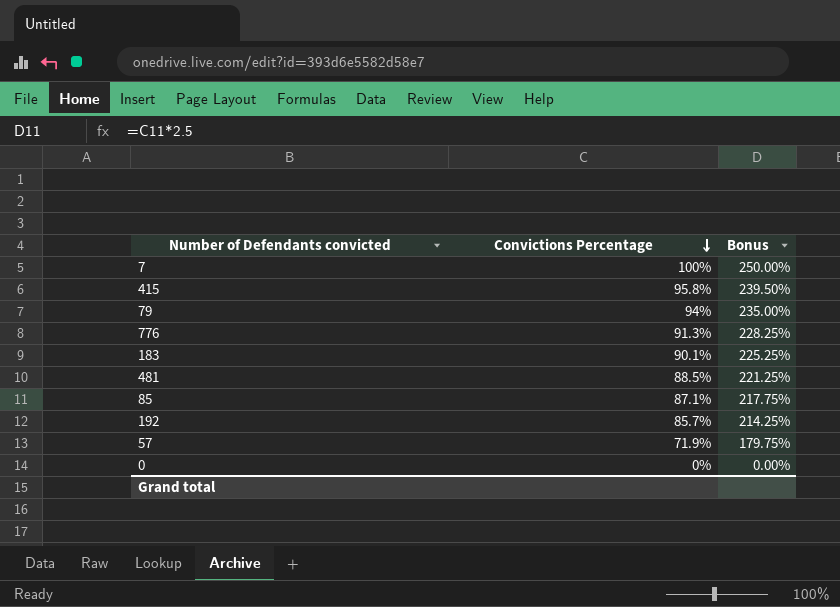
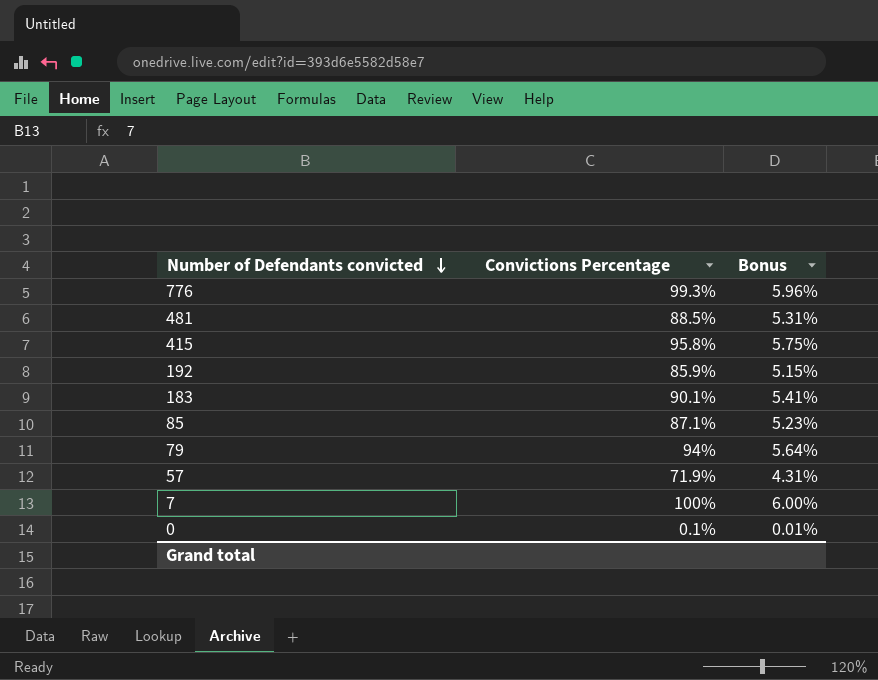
row order: Convictions Percentage descending -> Number of Defendants convicted descending
column Bonus | formula: [Convictions Percentage] * 2.5 -> [Convictions Percentage] * 0.06
776 | Convictions Percentage: 91.3% -> 99.3%
192 | Convictions Percentage: 85.7% -> 85.9%
0 | Convictions Percentage: 0% -> 0.1%

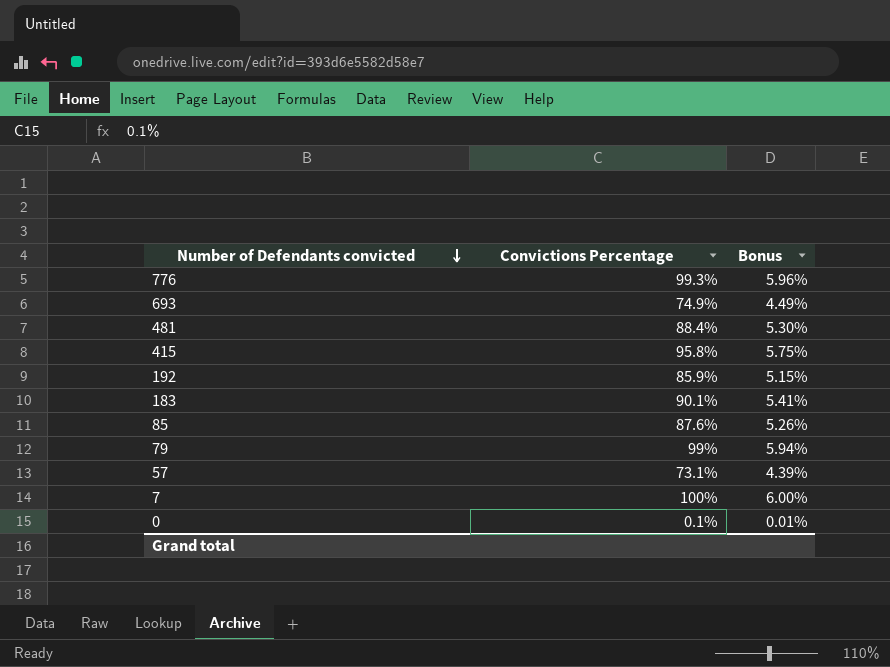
row 693: none -> 74.9% | 4.49%
481 | Convictions Percentage: 88.5% -> 88.4%
481 | Bonus: 5.31% -> 5.30%
85 | Convictions Percentage: 87.1% -> 87.6%
85 | Bonus: 5.23% -> 5.26%
79 | Convictions Percentage: 94% -> 99%
79 | Bonus: 5.64% -> 5.94%
57 | Convictions Percentage: 71.9% -> 73.1%
57 | Bonus: 4.31% -> 4.39%

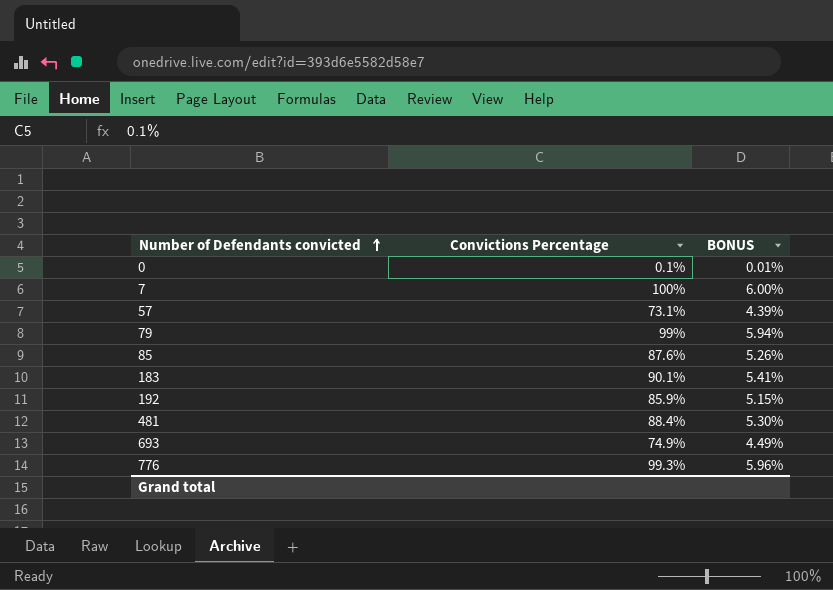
row order: Number of Defendants convicted descending -> Number of Defendants convicted ascending
column name: Bonus -> BONUS
row 415: 95.8% | 5.75% -> none

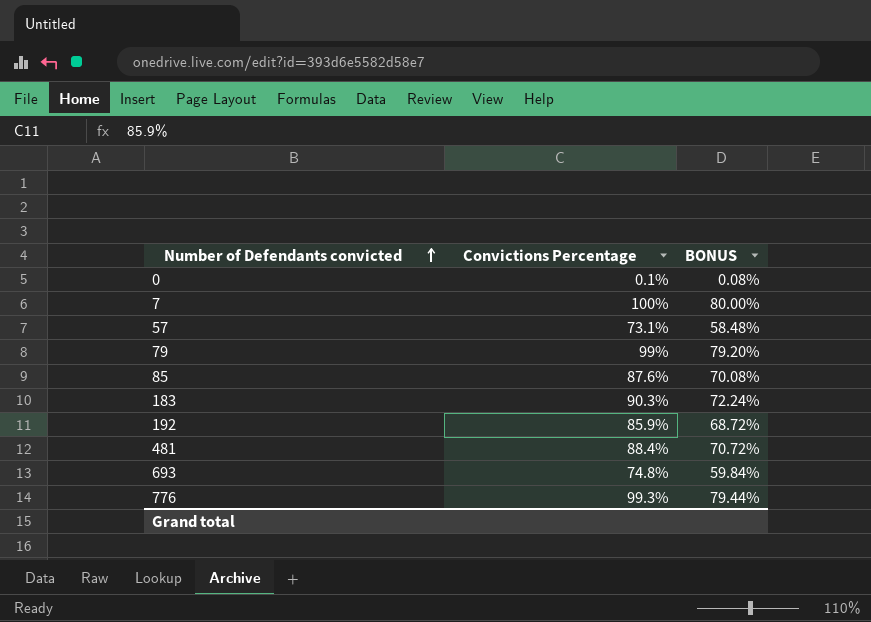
column BONUS | formula: [Convictions Percentage] * 0.06 -> [Convictions Percentage] * 0.8
183 | Convictions Percentage: 90.1% -> 90.3%
693 | Convictions Percentage: 74.9% -> 74.8%

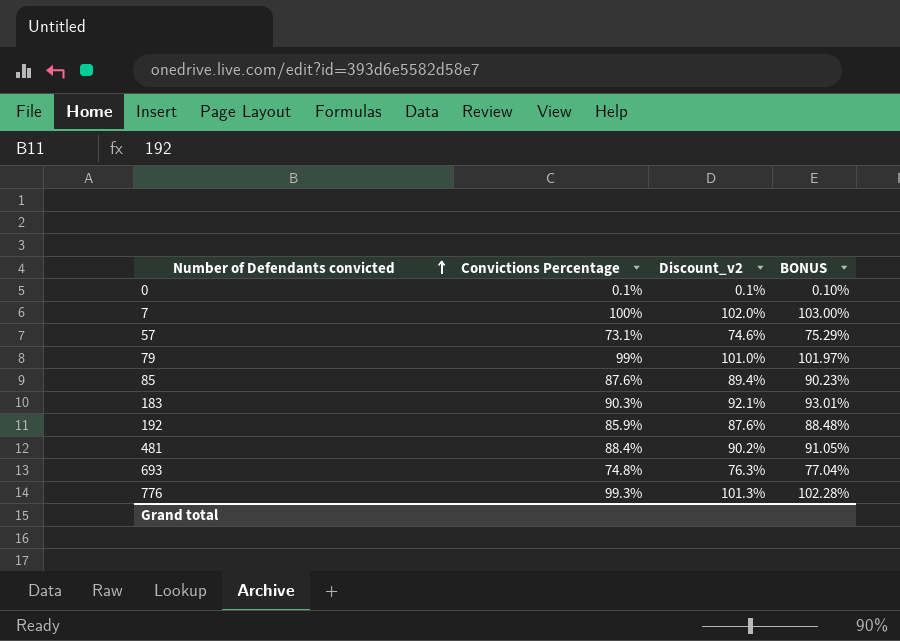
column Discount_v2 | formula: none -> [Convictions Percentage] * 1.02
column BONUS | formula: [Convictions Percentage] * 0.8 -> [Convictions Percentage] * 1.03

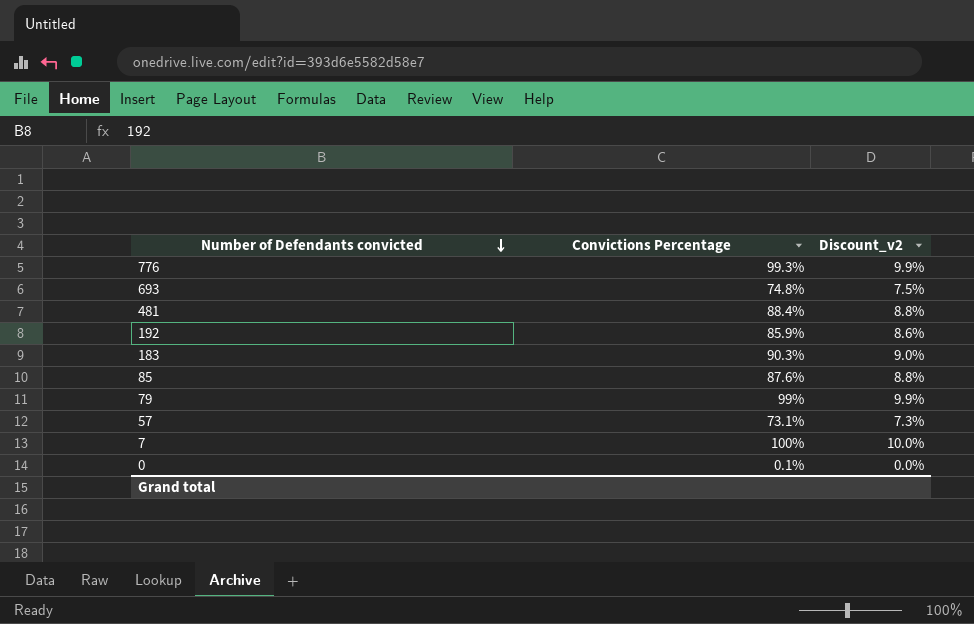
row order: Number of Defendants convicted ascending -> Number of Defendants convicted descending
column BONUS | formula: [Convictions Percentage] * 1.03 -> none
column Discount_v2 | formula: [Convictions Percentage] * 1.02 -> [Convictions Percentage] * 0.1

